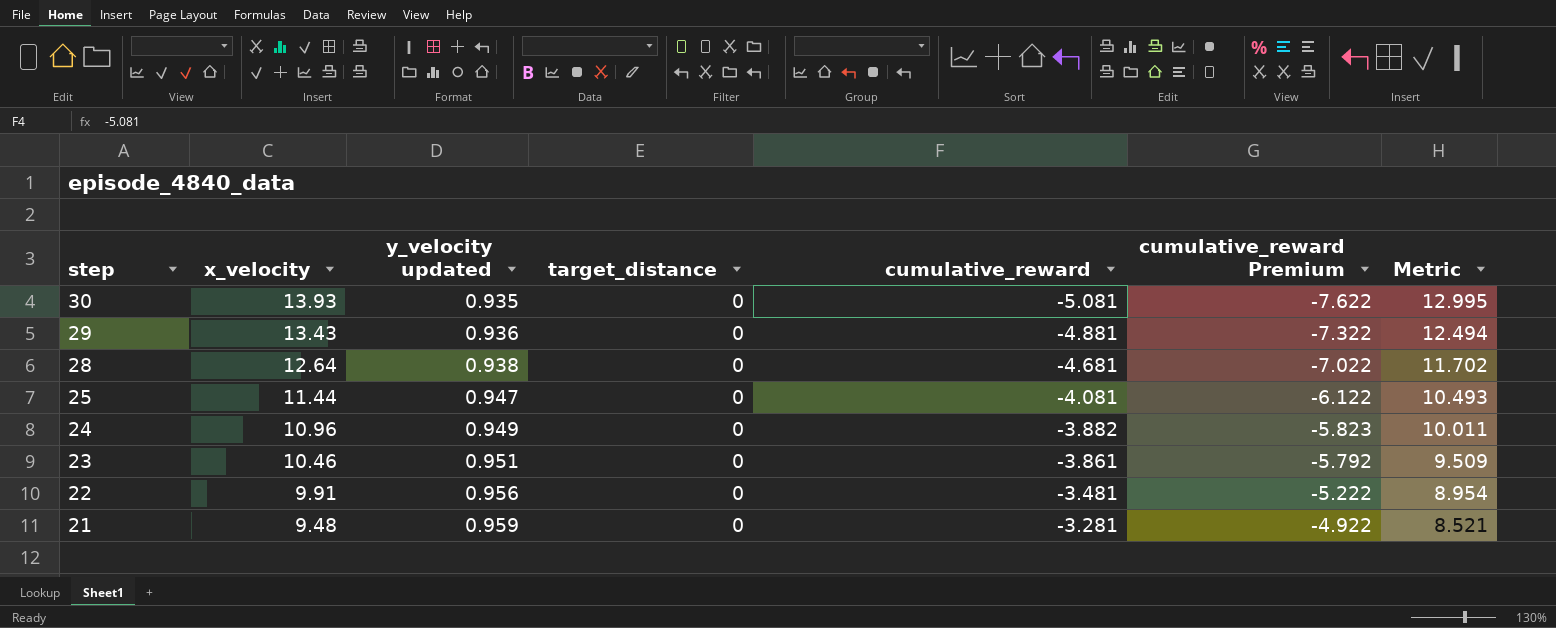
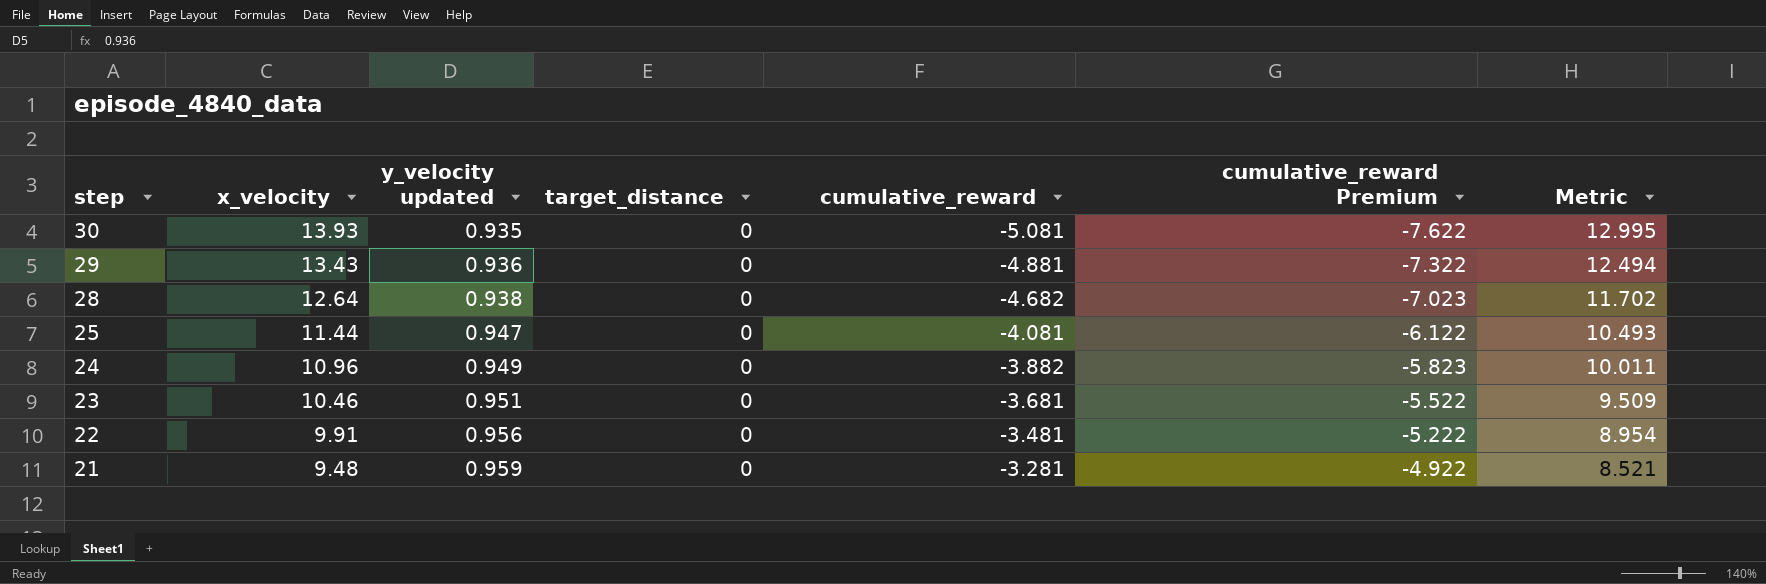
28 | cumulative_reward: -4.681 -> -4.682
28 | cumulative_reward Premium: -7.022 -> -7.023
23 | cumulative_reward: -3.861 -> -3.681
23 | cumulative_reward Premium: -5.792 -> -5.522

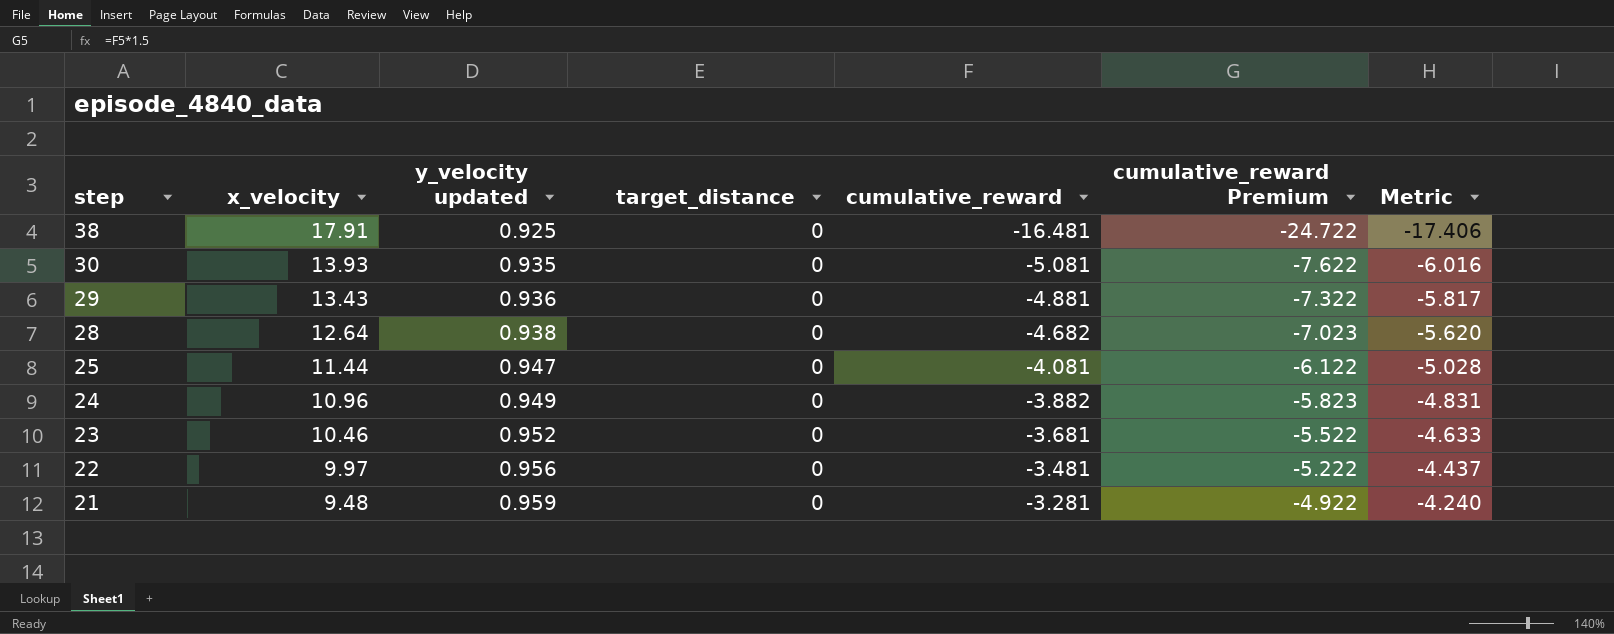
column Metric | formula: [x_velocity] - [y_velocity updated] -> [cumulative_reward] - [y_velocity updated]
row 38: none -> 17.91 | 0.925 | 0 | -16.481 | -24.722 | -17.406
23 | y_velocity updated: 0.951 -> 0.952
22 | x_velocity: 9.91 -> 9.97

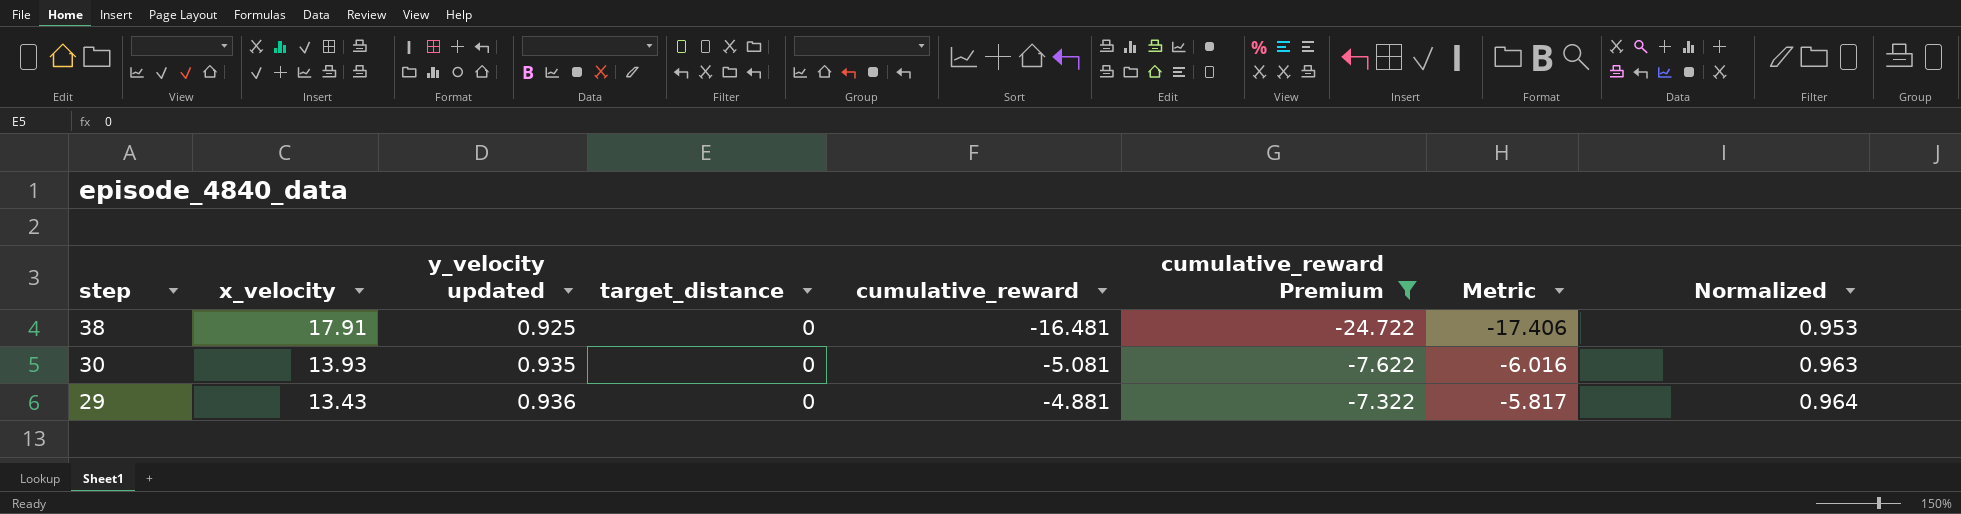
filter: none -> cumulative_reward Premium <= -7.322
column Normalized | formula: none -> [y_velocity updated] * 1.03

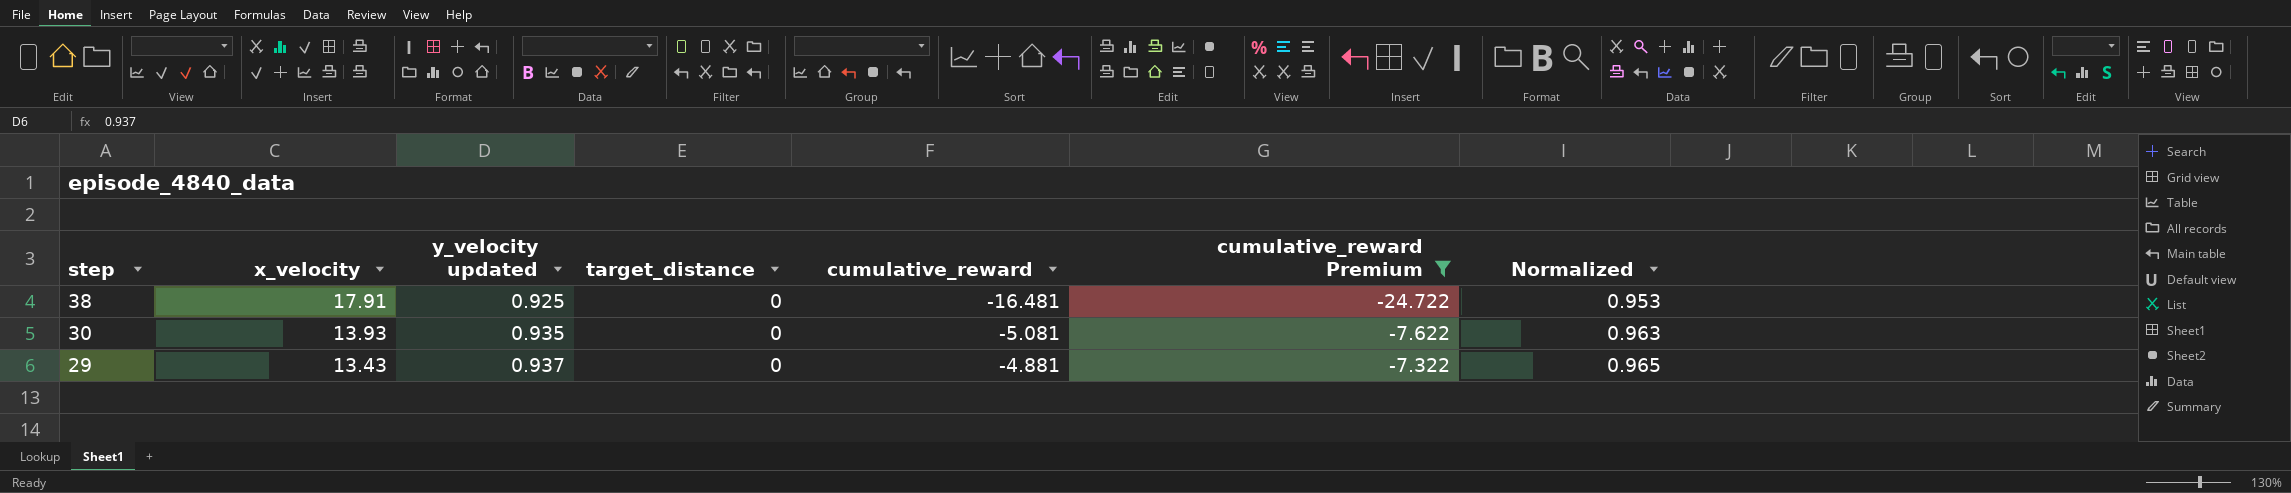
column Metric | formula: [cumulative_reward] - [y_velocity updated] -> none
29 | y_velocity updated: 0.936 -> 0.937
29 | Normalized: 0.964 -> 0.965

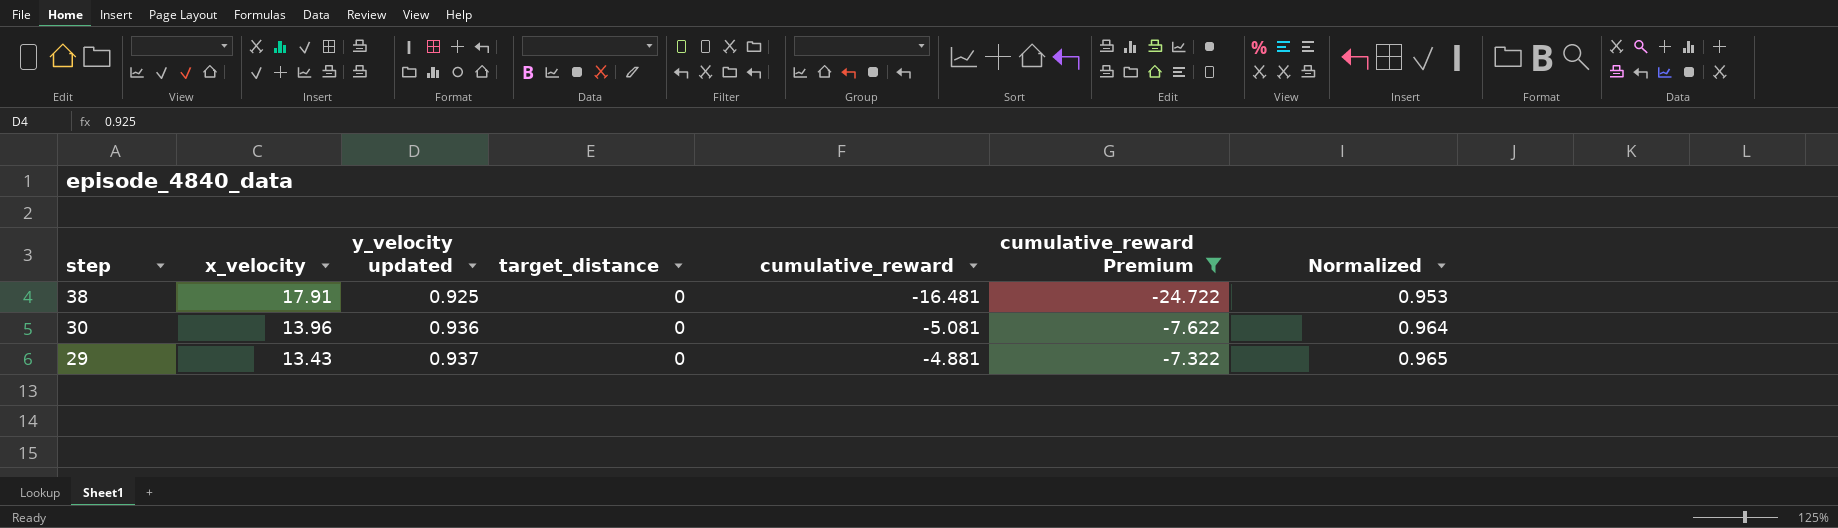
30 | x_velocity: 13.93 -> 13.96
30 | y_velocity updated: 0.935 -> 0.936
30 | Normalized: 0.963 -> 0.964

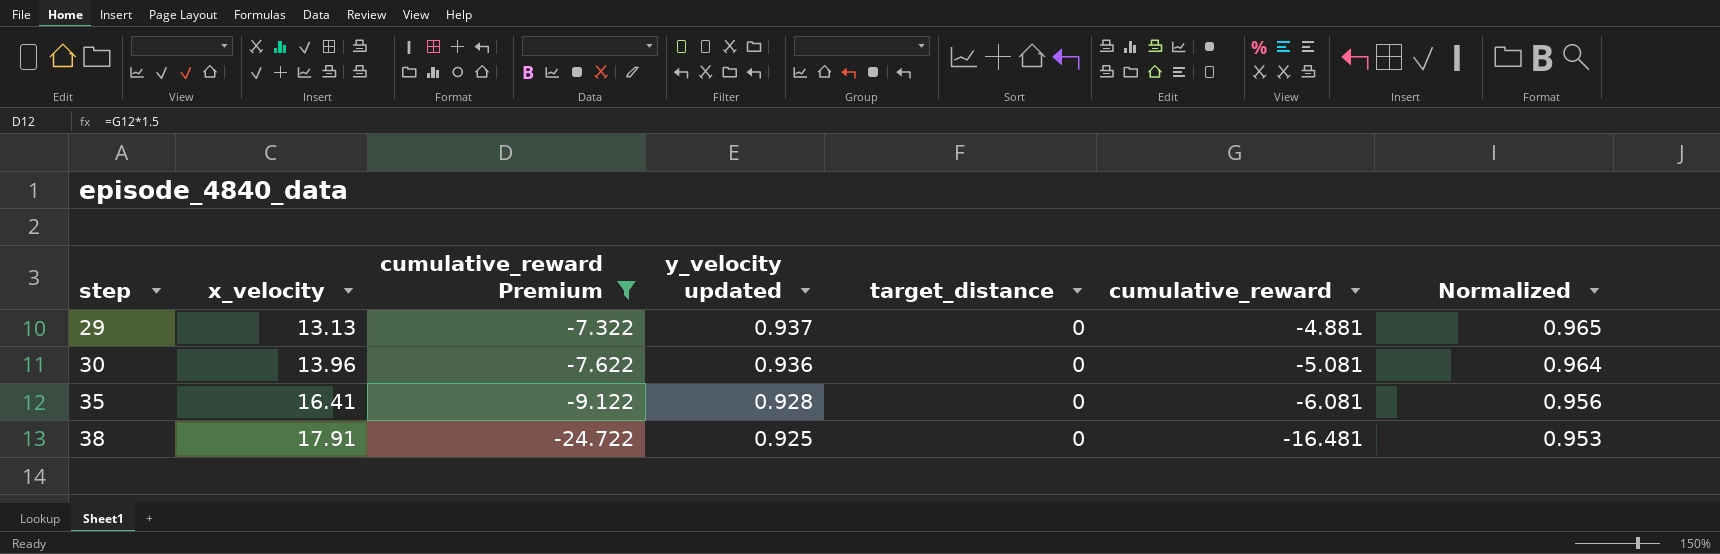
row order: step descending -> step ascending
column cumulative_reward Premium | position: 6 -> 3
29 | x_velocity: 13.43 -> 13.13
row 35: none -> 16.41 | -9.122 | 0.928 | 0 | -6.081 | 0.956

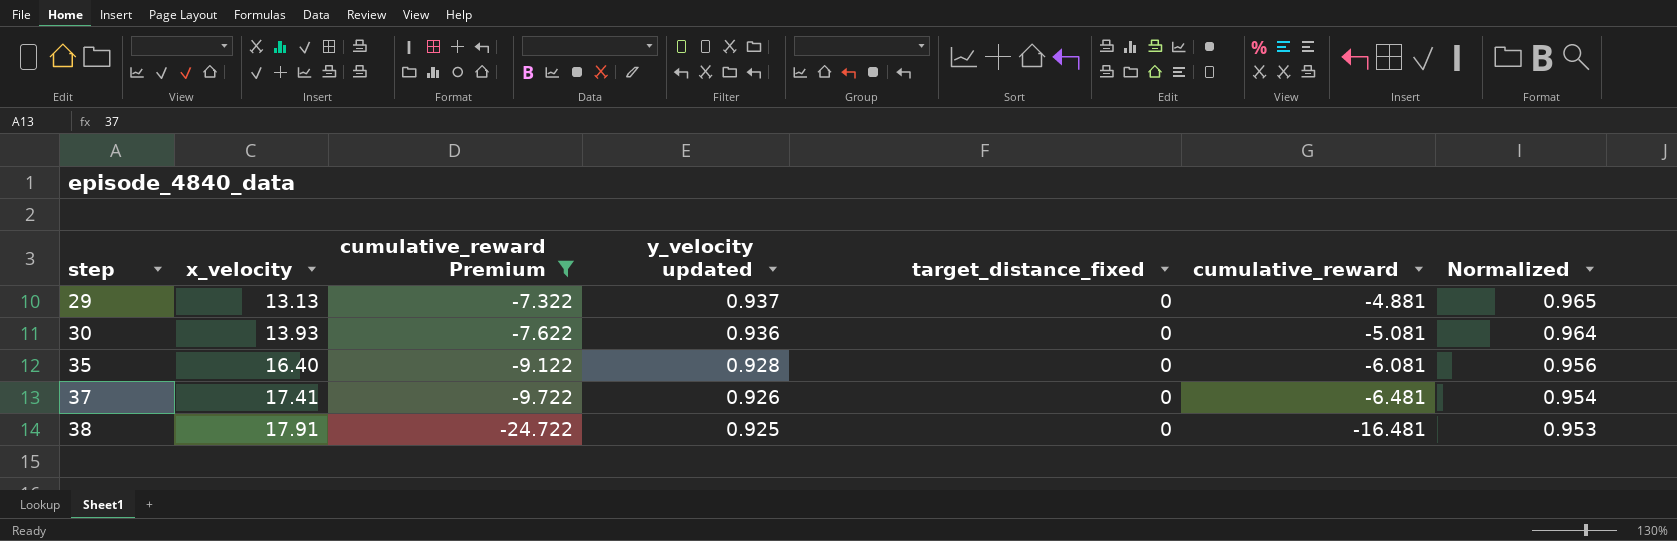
column name: target_distance -> target_distance_fixed
30 | x_velocity: 13.96 -> 13.93
35 | x_velocity: 16.41 -> 16.40
row 37: none -> 17.41 | -9.722 | 0.926 | 0 | -6.481 | 0.954

